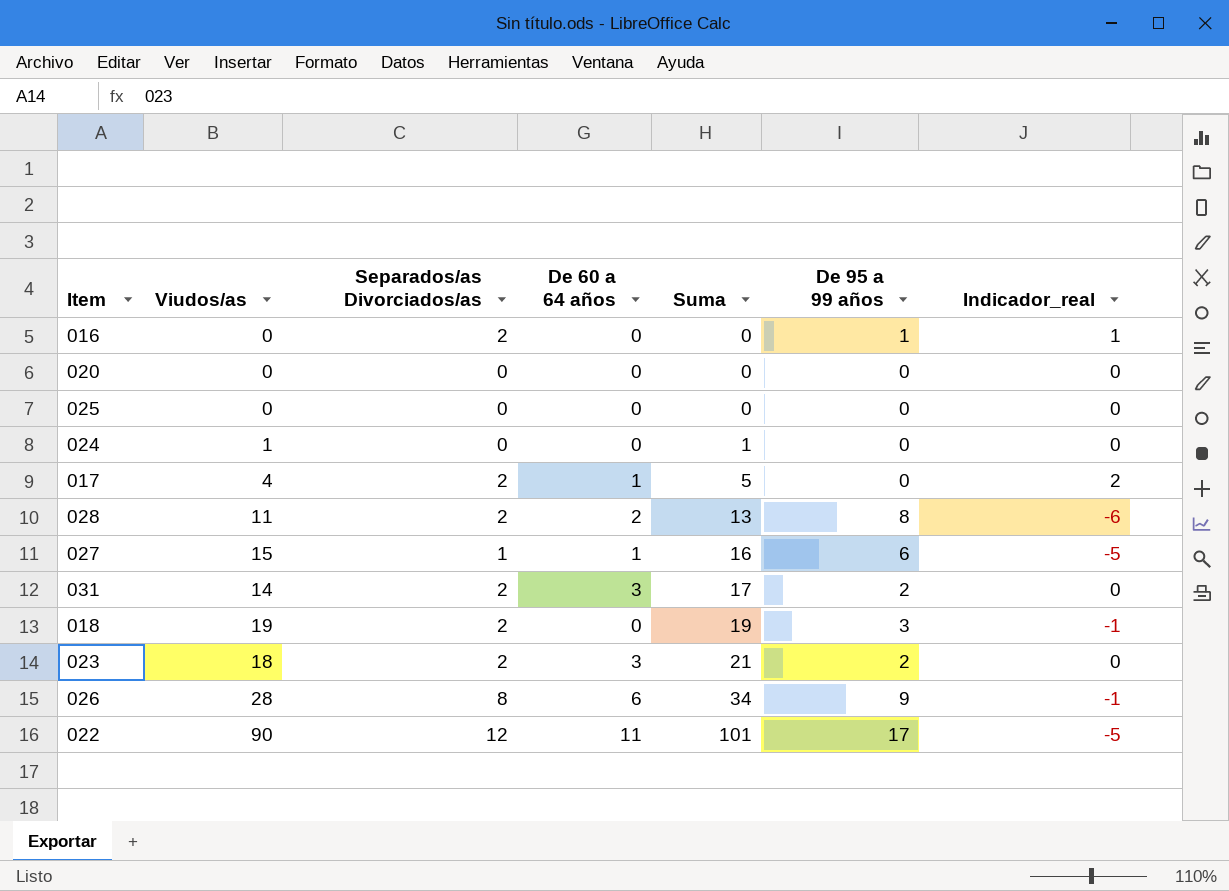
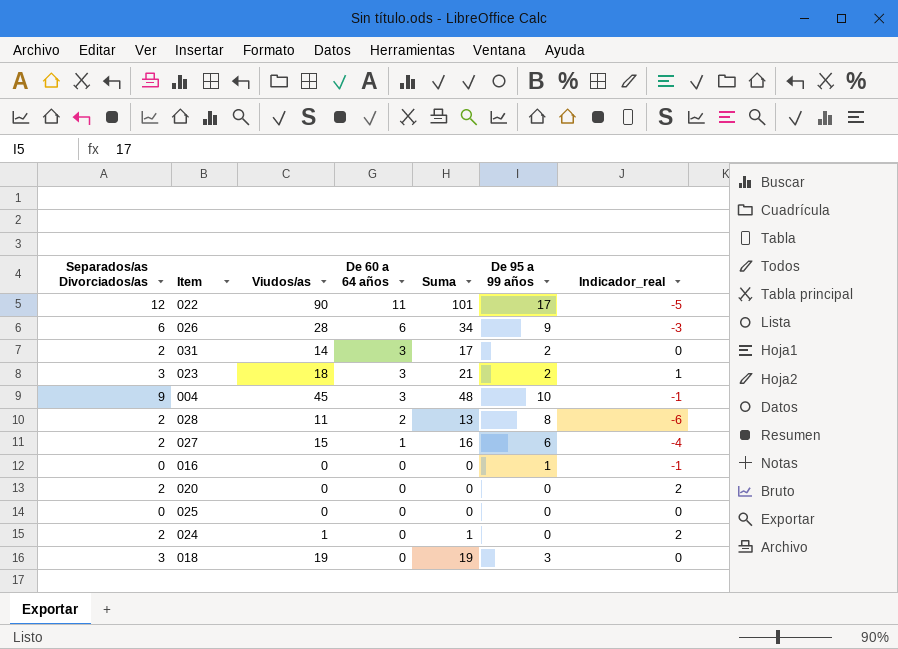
row order: Suma ascending -> De 60 a 64 años descending
column Separados/as Divorciados/as | position: 3 -> 1
row 017: 4 | 2 | 1 | 5 | 0 | 2 -> none
026 | Separados/as Divorciados/as: 8 -> 6
026 | Indicador_real: -1 -> -3
023 | Separados/as Divorciados/as: 2 -> 3
023 | Indicador_real: 0 -> 1
row 004: none -> 9 | 45 | 3 | 48 | 10 | -1
027 | Separados/as Divorciados/as: 1 -> 2
027 | Indicador_real: -5 -> -4
016 | Separados/as Divorciados/as: 2 -> 0
016 | Indicador_real: 1 -> -1
020 | Separados/as Divorciados/as: 0 -> 2
020 | Indicador_real: 0 -> 2
024 | Separados/as Divorciados/as: 0 -> 2
024 | Indicador_real: 0 -> 2
018 | Separados/as Divorciados/as: 2 -> 3
018 | Indicador_real: -1 -> 0

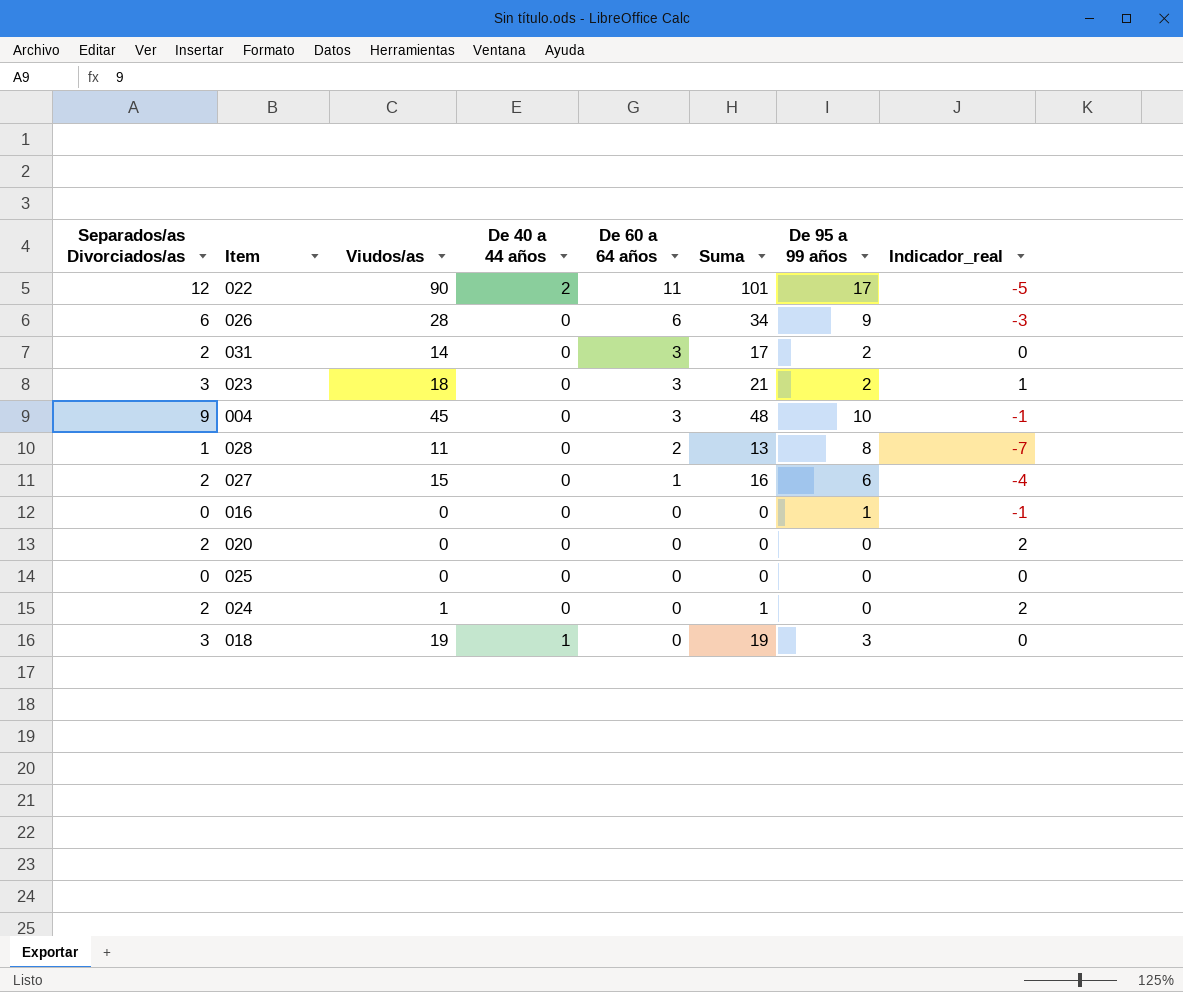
column De 40 a 44 años | position: none -> 4
028 | Separados/as Divorciados/as: 2 -> 1
028 | Indicador_real: -6 -> -7

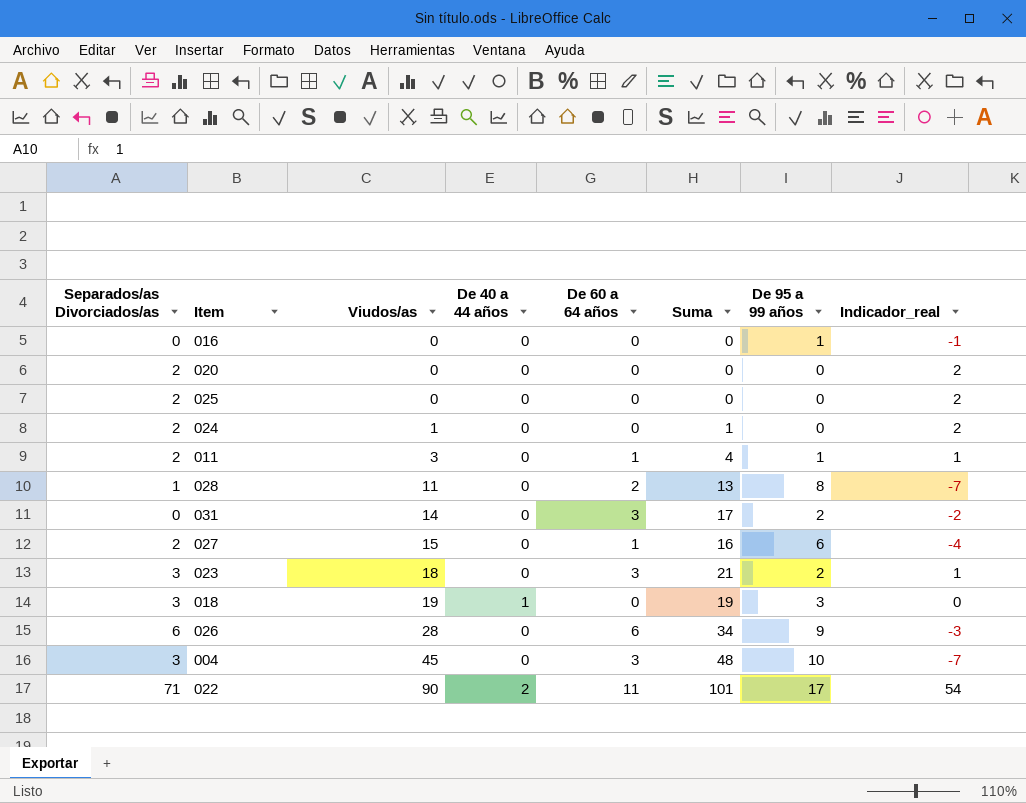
row order: De 60 a 64 años descending -> Viudos/as ascending
025 | Separados/as Divorciados/as: 0 -> 2
025 | Indicador_real: 0 -> 2
row 011: none -> 2 | 3 | 0 | 1 | 4 | 1 | 1
031 | Separados/as Divorciados/as: 2 -> 0
031 | Indicador_real: 0 -> -2
004 | Separados/as Divorciados/as: 9 -> 3
004 | Indicador_real: -1 -> -7
022 | Separados/as Divorciados/as: 12 -> 71
022 | Indicador_real: -5 -> 54

